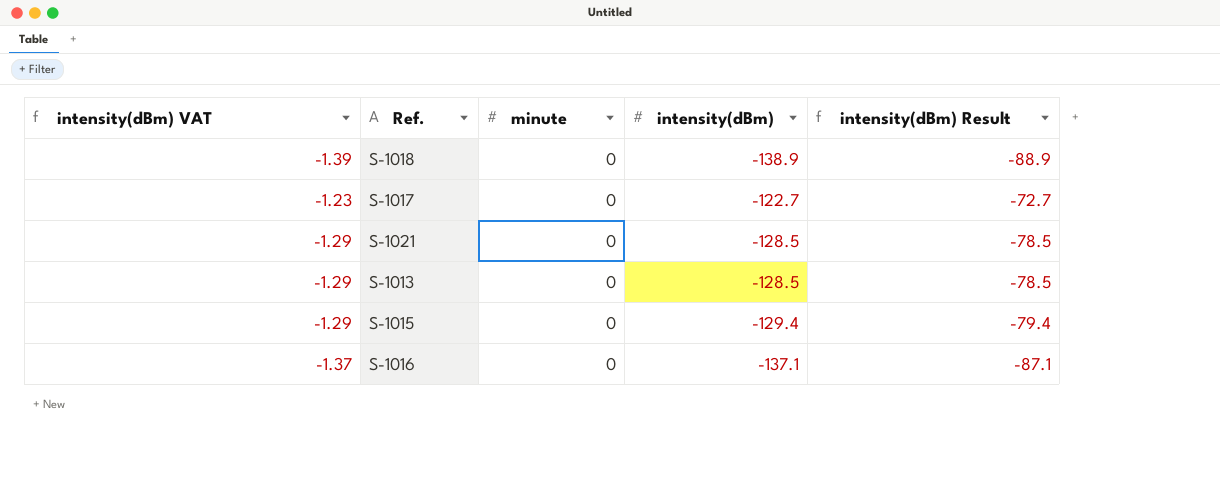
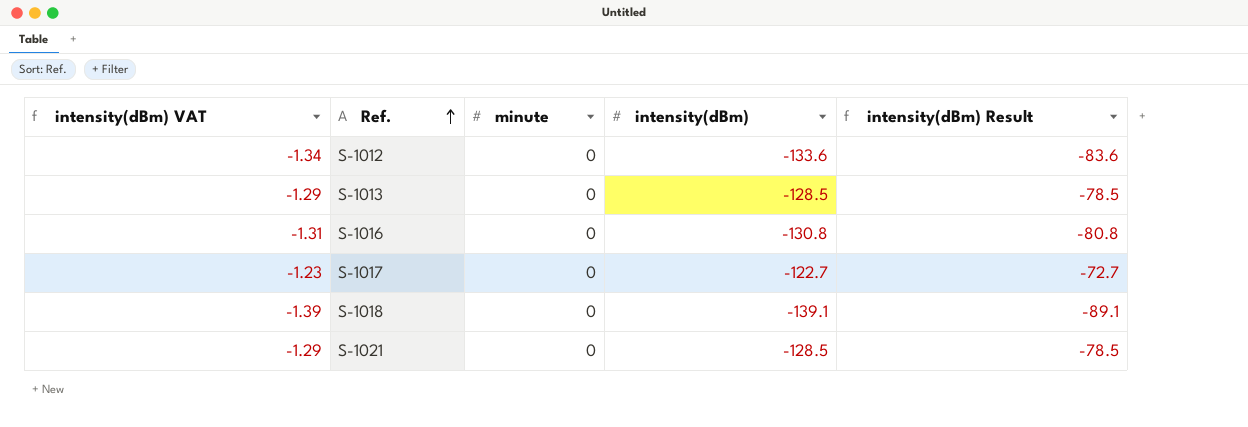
row order: none -> Ref. ascending
row S-1015: -1.29 | 0 | -129.4 | -79.4 -> none
row S-1012: none -> -1.34 | 0 | -133.6 | -83.6
S-1016 | intensity(dBm) VAT: -1.37 -> -1.31
S-1016 | intensity(dBm): -137.1 -> -130.8
S-1016 | intensity(dBm) Result: -87.1 -> -80.8
S-1018 | intensity(dBm): -138.9 -> -139.1
S-1018 | intensity(dBm) Result: -88.9 -> -89.1

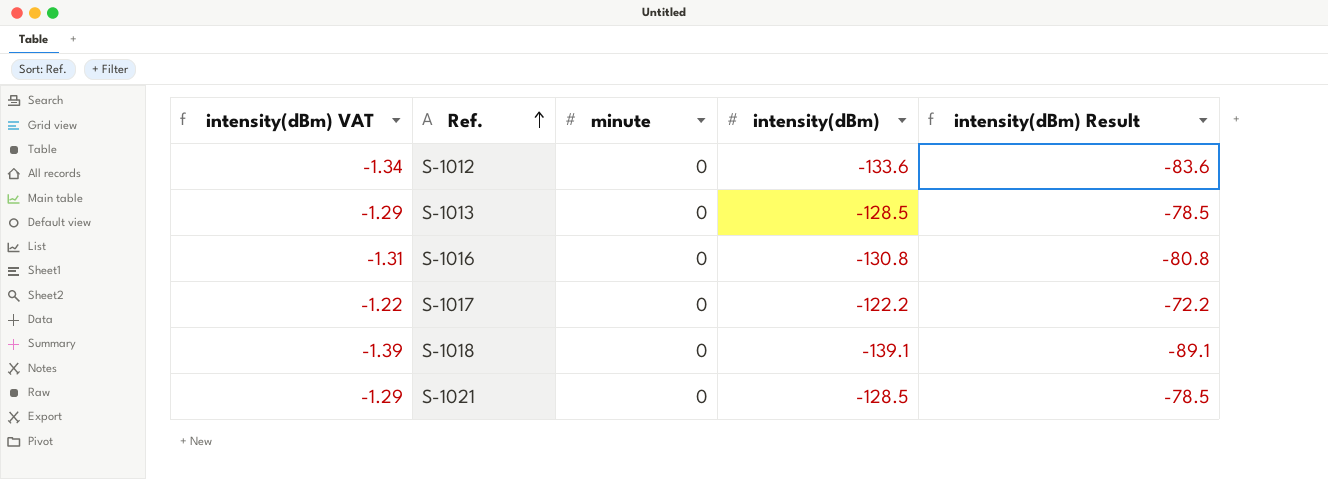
S-1017 | intensity(dBm) VAT: -1.23 -> -1.22
S-1017 | intensity(dBm): -122.7 -> -122.2
S-1017 | intensity(dBm) Result: -72.7 -> -72.2

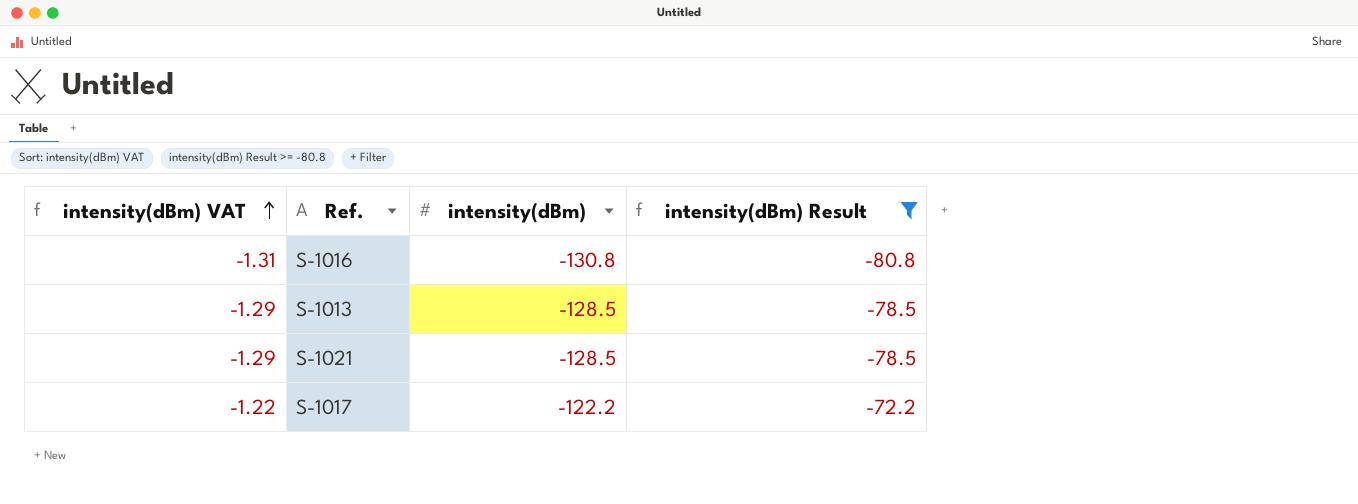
filter: none -> intensity(dBm) Result >= -80.8
row order: Ref. ascending -> intensity(dBm) VAT ascending
column minute | position: 3 -> none

